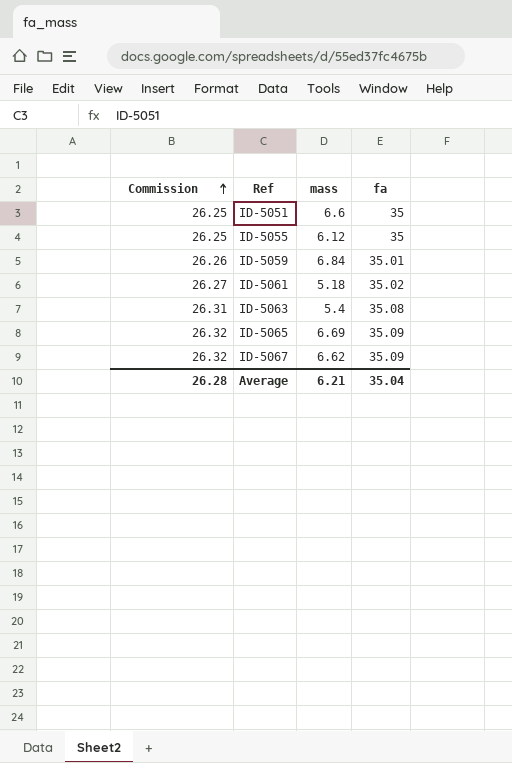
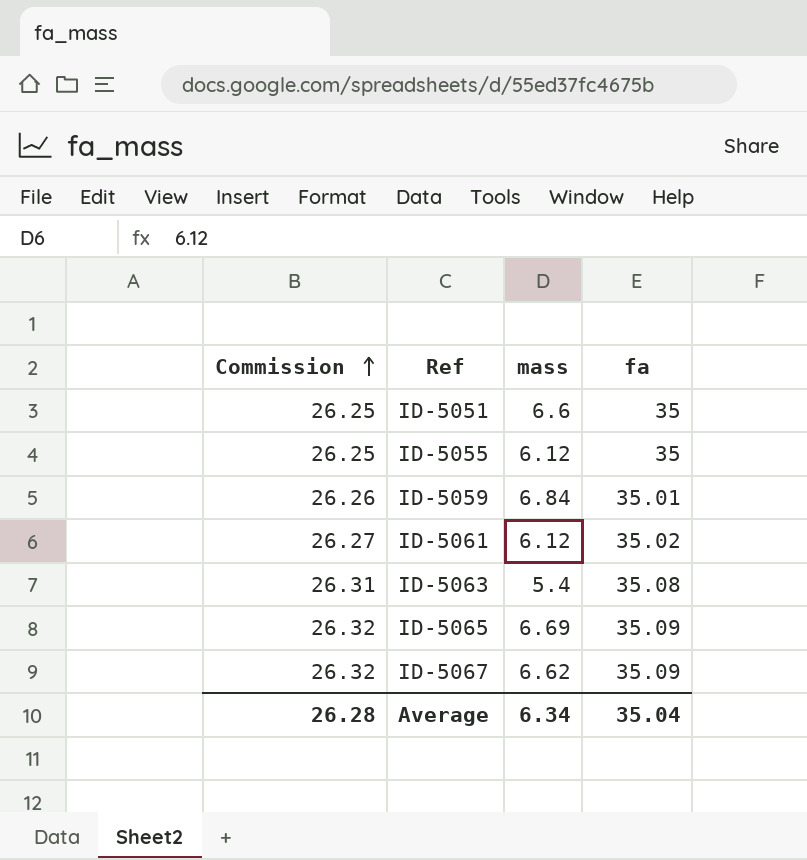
ID-5061 | mass: 5.18 -> 6.12
Average | mass: 6.21 -> 6.34

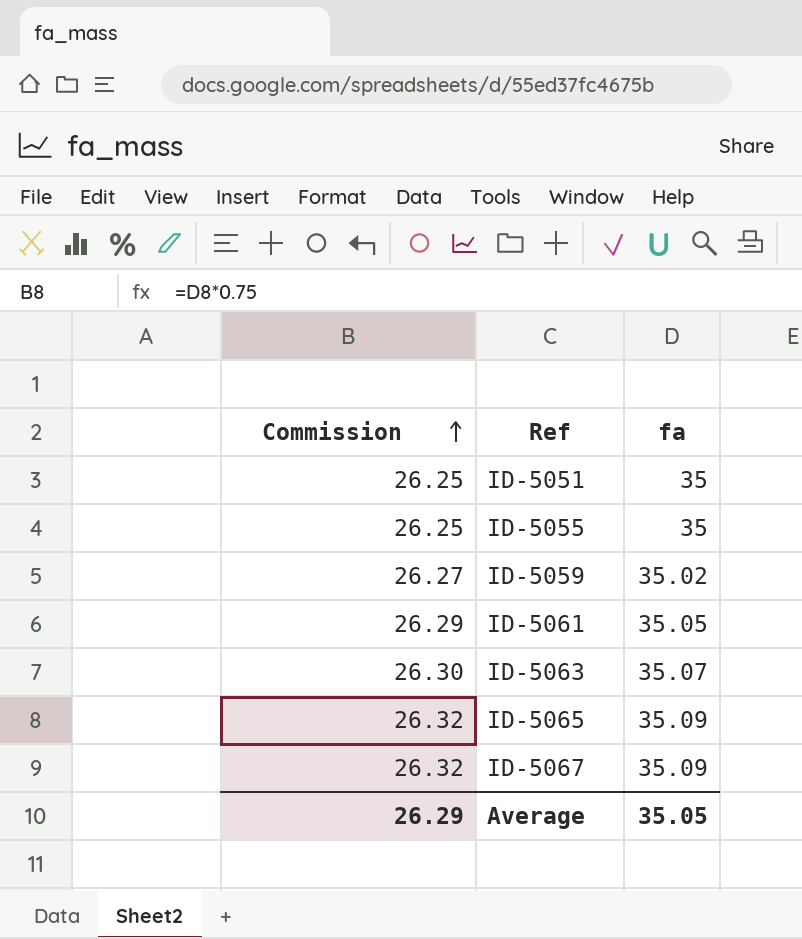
column mass | position: 3 -> none
ID-5059 | Commission: 26.26 -> 26.27
ID-5059 | fa: 35.01 -> 35.02
ID-5061 | Commission: 26.27 -> 26.29
ID-5061 | fa: 35.02 -> 35.05
ID-5063 | Commission: 26.31 -> 26.30
ID-5063 | fa: 35.08 -> 35.07
Average | Commission: 26.28 -> 26.29
Average | fa: 35.04 -> 35.05

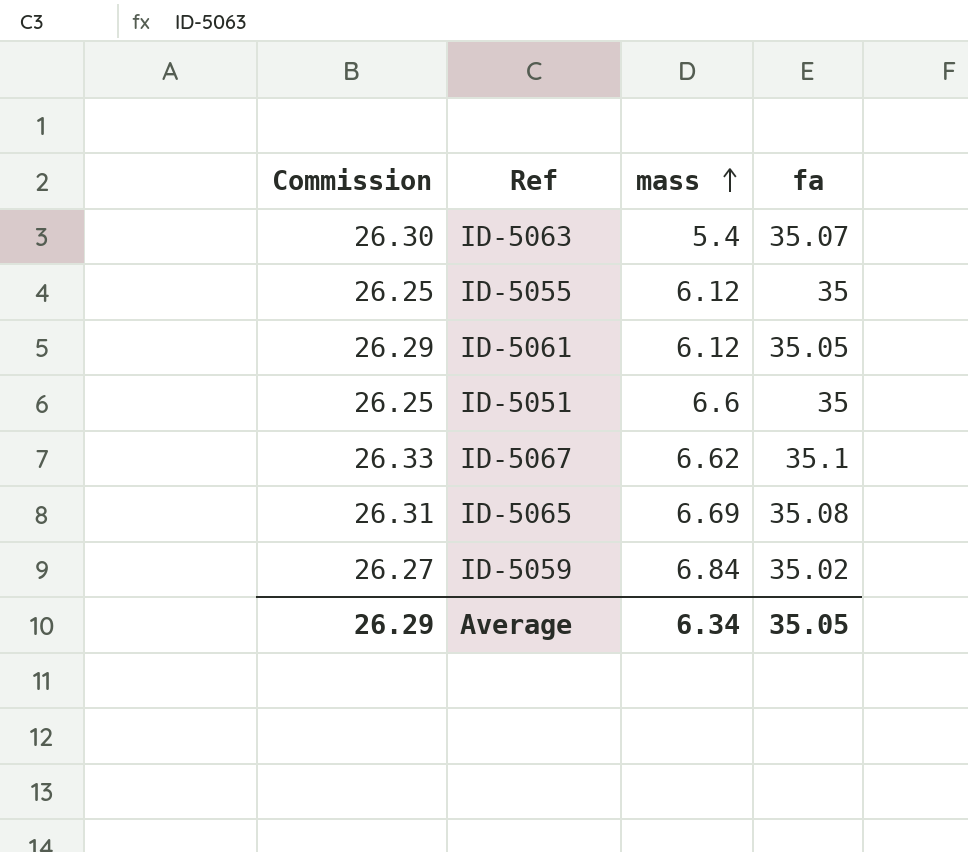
row order: Commission ascending -> mass ascending
column mass | position: none -> 3
ID-5067 | Commission: 26.32 -> 26.33
ID-5067 | fa: 35.09 -> 35.1
ID-5065 | Commission: 26.32 -> 26.31
ID-5065 | fa: 35.09 -> 35.08

